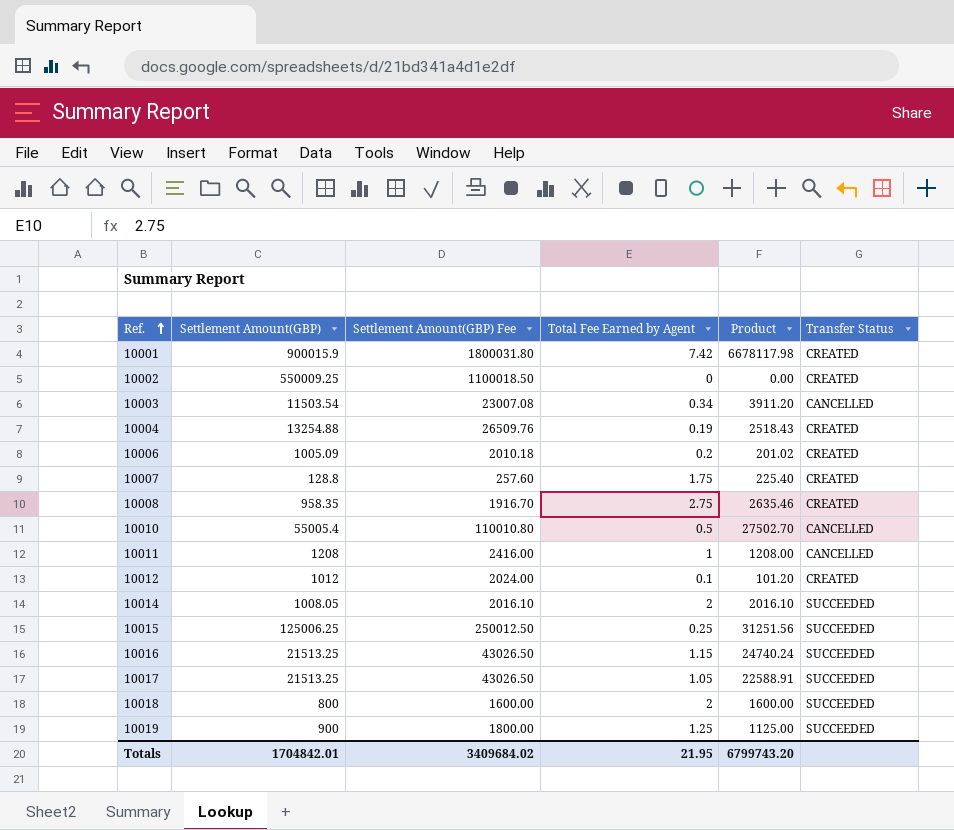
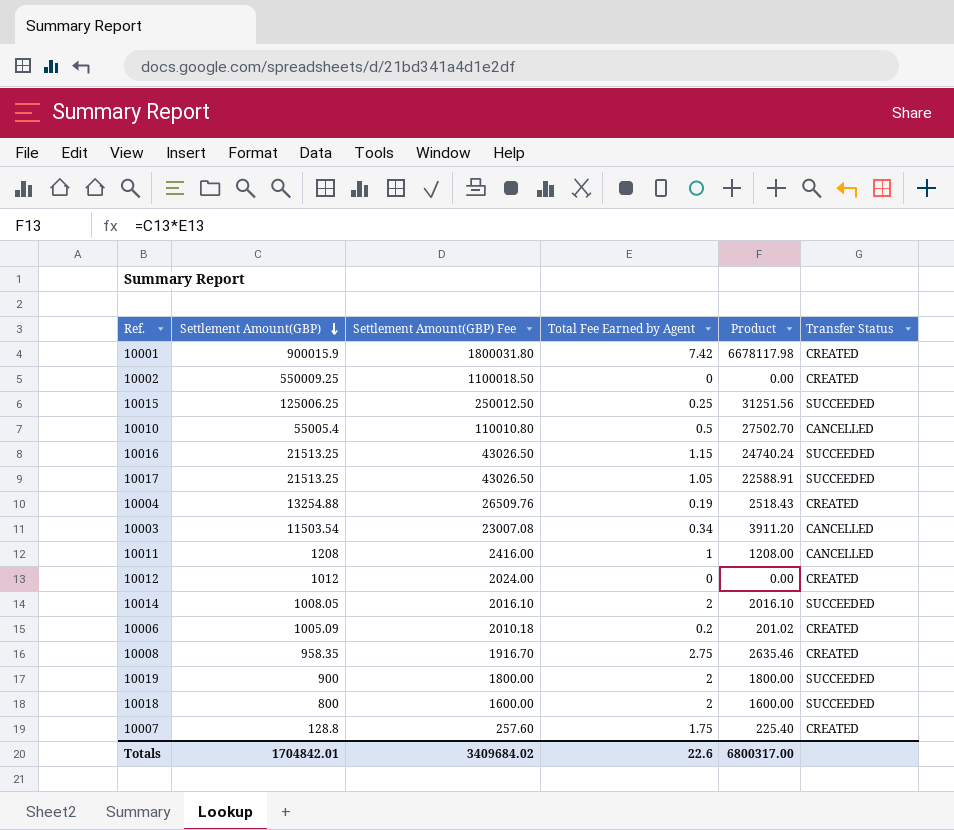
row order: Ref. ascending -> Settlement Amount(GBP) descending
10012 | Total Fee Earned by Agent: 0.1 -> 0
10012 | Product: 101.20 -> 0.00
10019 | Total Fee Earned by Agent: 1.25 -> 2
10019 | Product: 1125.00 -> 1800.00
Totals | Total Fee Earned by Agent: 21.95 -> 22.6
Totals | Product: 6799743.20 -> 6800317.00

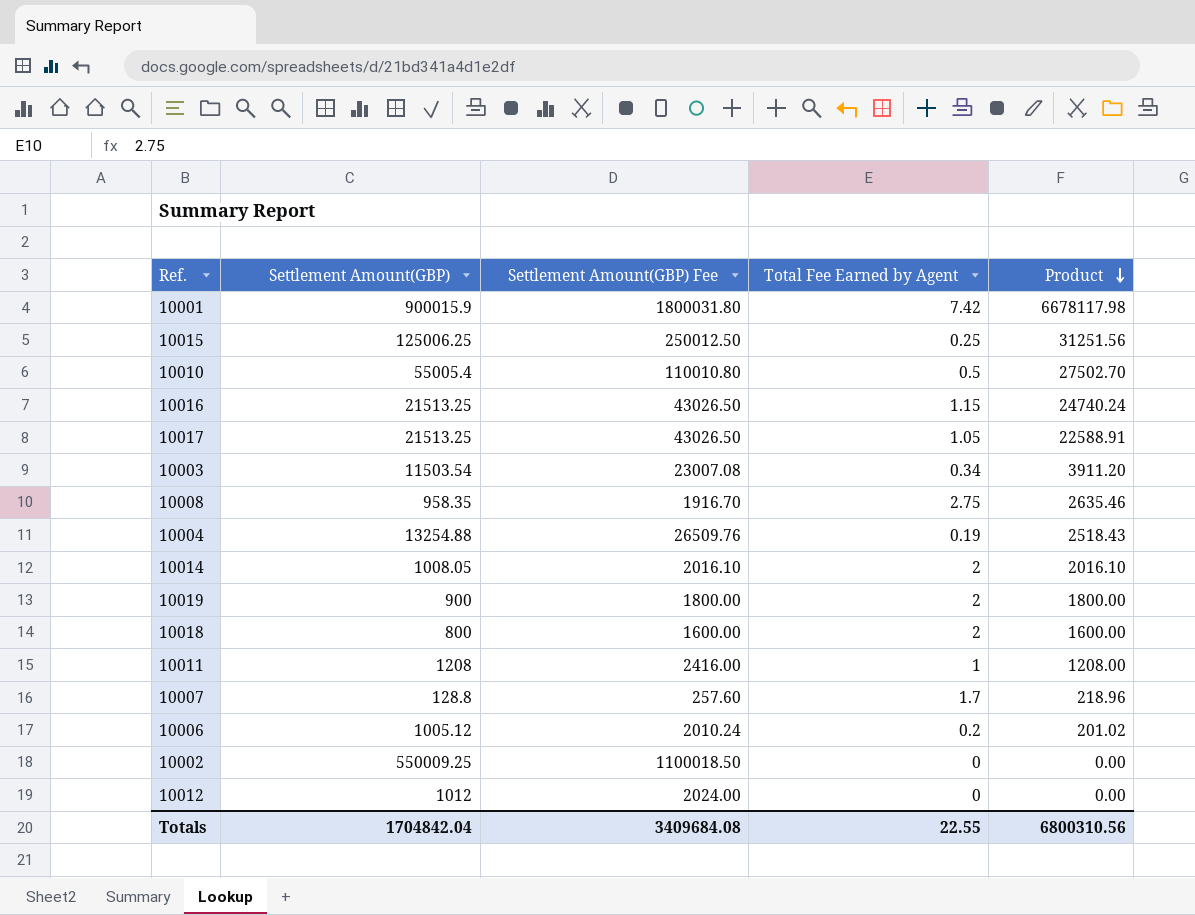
row order: Settlement Amount(GBP) descending -> Product descending
column Transfer Status | position: 6 -> none
10007 | Total Fee Earned by Agent: 1.75 -> 1.7
10007 | Product: 225.40 -> 218.96
10006 | Settlement Amount(GBP): 1005.09 -> 1005.12
10006 | Settlement Amount(GBP) Fee: 2010.18 -> 2010.24
Totals | Settlement Amount(GBP): 1704842.01 -> 1704842.04
Totals | Settlement Amount(GBP) Fee: 3409684.02 -> 3409684.08
Totals | Total Fee Earned by Agent: 22.6 -> 22.55
Totals | Product: 6800317.00 -> 6800310.56

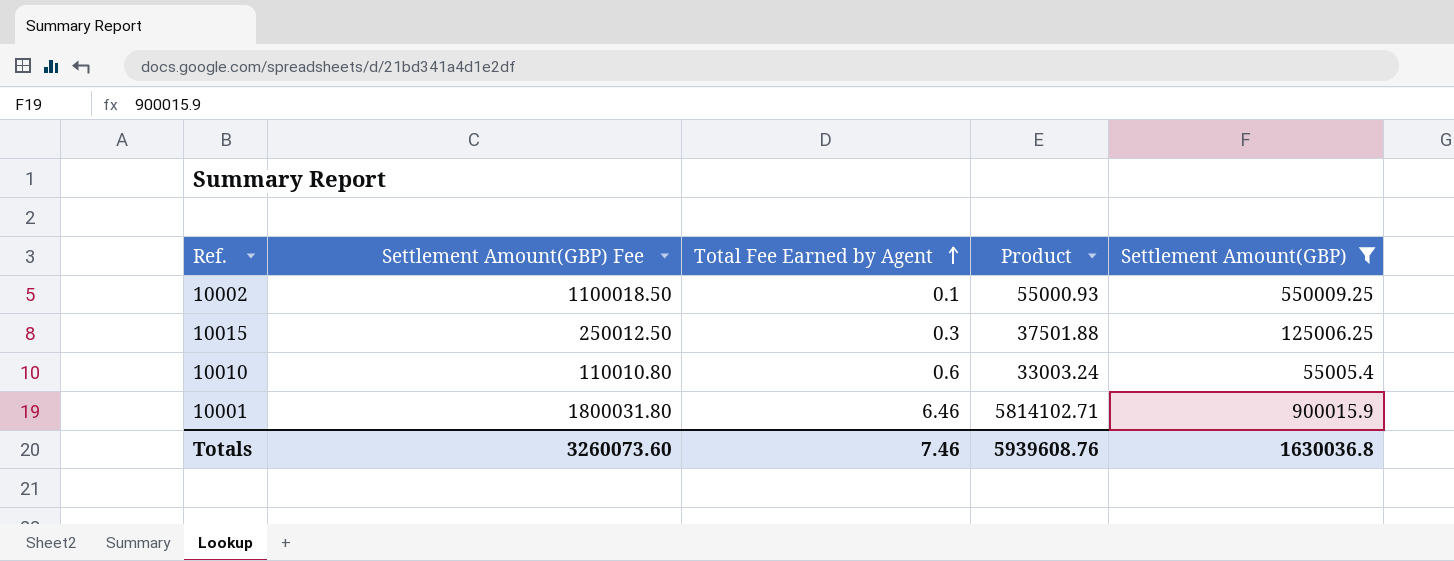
filter: none -> Settlement Amount(GBP) >= 55005.4
row order: Product descending -> Total Fee Earned by Agent ascending
column Settlement Amount(GBP) | position: 2 -> 5
10002 | Total Fee Earned by Agent: 0 -> 0.1
10002 | Product: 0.00 -> 55000.93
10015 | Total Fee Earned by Agent: 0.25 -> 0.3
10015 | Product: 31251.56 -> 37501.88
10010 | Total Fee Earned by Agent: 0.5 -> 0.6
10010 | Product: 27502.70 -> 33003.24
10001 | Total Fee Earned by Agent: 7.42 -> 6.46
10001 | Product: 6678117.98 -> 5814102.71
Totals | Settlement Amount(GBP) Fee: 3409684.08 -> 3260073.60
Totals | Total Fee Earned by Agent: 22.55 -> 7.46
Totals | Product: 6800310.56 -> 5939608.76
Totals | Settlement Amount(GBP): 1704842.04 -> 1630036.8

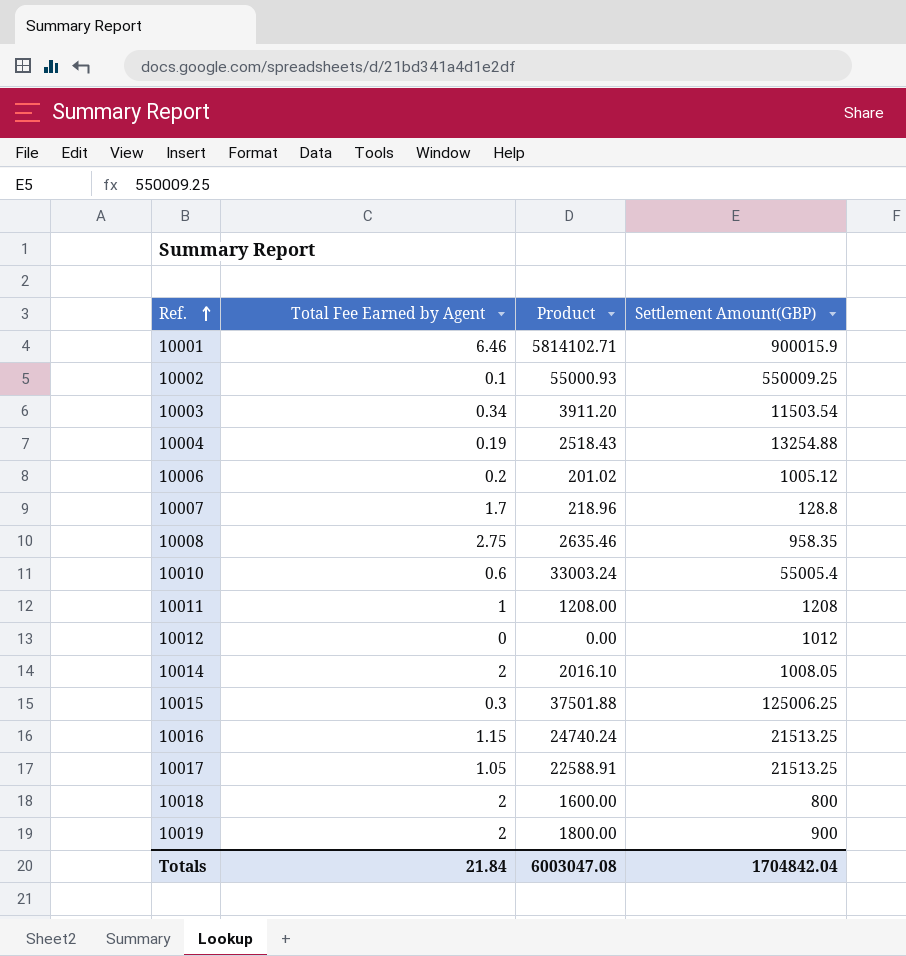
filter: Settlement Amount(GBP) >= 55005.4 -> none
row order: Total Fee Earned by Agent ascending -> Ref. ascending
column Settlement Amount(GBP) Fee | formula: [Settlement Amount(GBP)] * 2 -> none
Totals | Total Fee Earned by Agent: 7.46 -> 21.84
Totals | Product: 5939608.76 -> 6003047.08
Totals | Settlement Amount(GBP): 1630036.8 -> 1704842.04

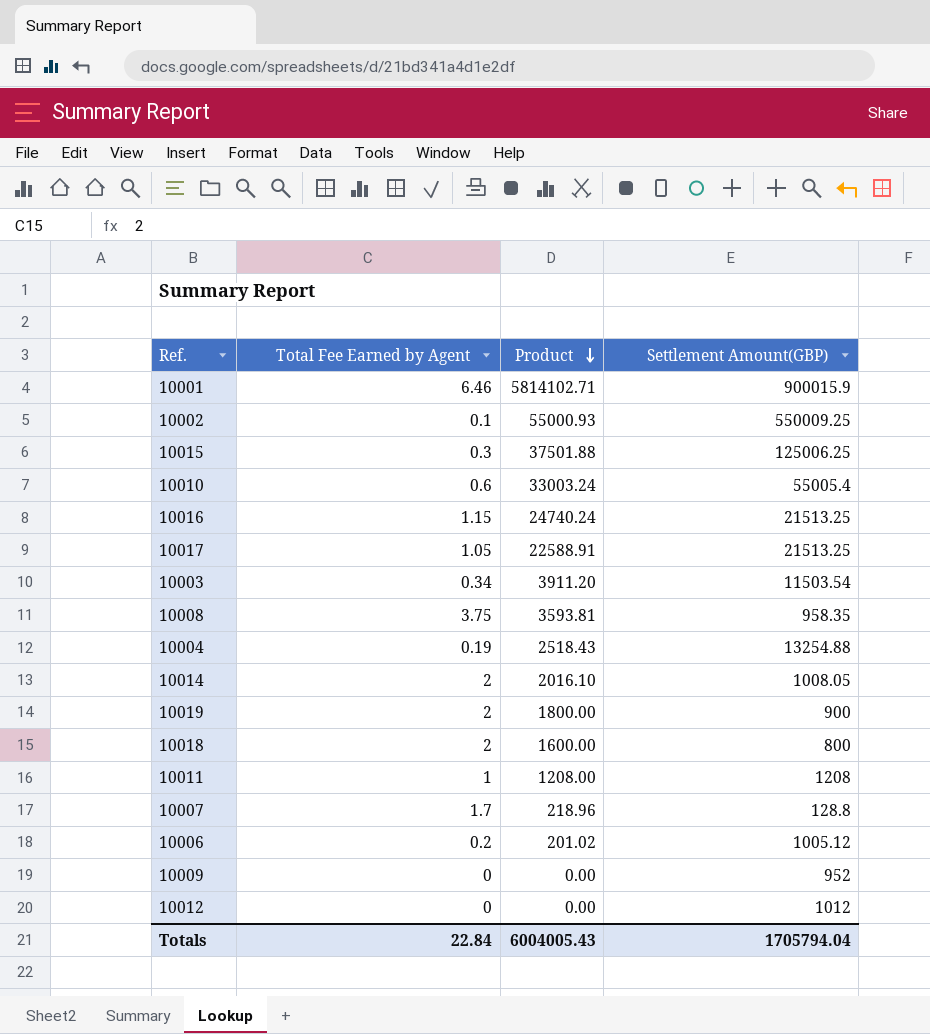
row order: Ref. ascending -> Product descending
10008 | Total Fee Earned by Agent: 2.75 -> 3.75
10008 | Product: 2635.46 -> 3593.81
row 10009: none -> 0 | 0.00 | 952
Totals | Total Fee Earned by Agent: 21.84 -> 22.84
Totals | Product: 6003047.08 -> 6004005.43
Totals | Settlement Amount(GBP): 1704842.04 -> 1705794.04

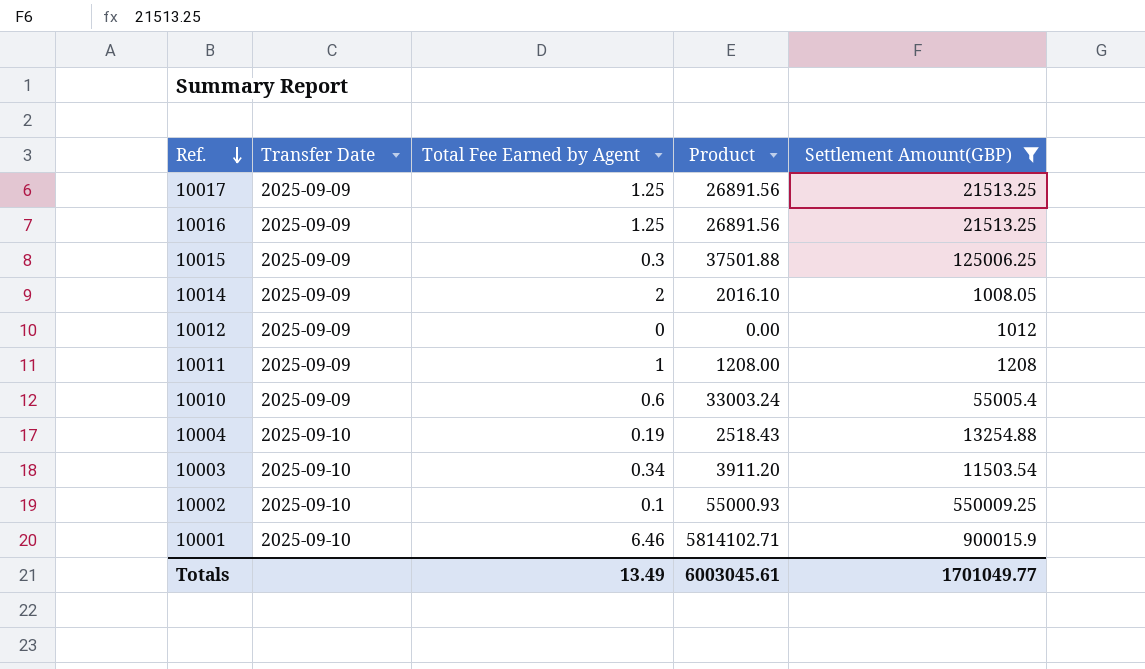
filter: none -> Settlement Amount(GBP) >= 1008.05
row order: Product descending -> Ref. descending
column Transfer Date | position: none -> 2
10017 | Total Fee Earned by Agent: 1.05 -> 1.25
10017 | Product: 22588.91 -> 26891.56
10016 | Total Fee Earned by Agent: 1.15 -> 1.25
10016 | Product: 24740.24 -> 26891.56
Totals | Total Fee Earned by Agent: 22.84 -> 13.49
Totals | Product: 6004005.43 -> 6003045.61
Totals | Settlement Amount(GBP): 1705794.04 -> 1701049.77

